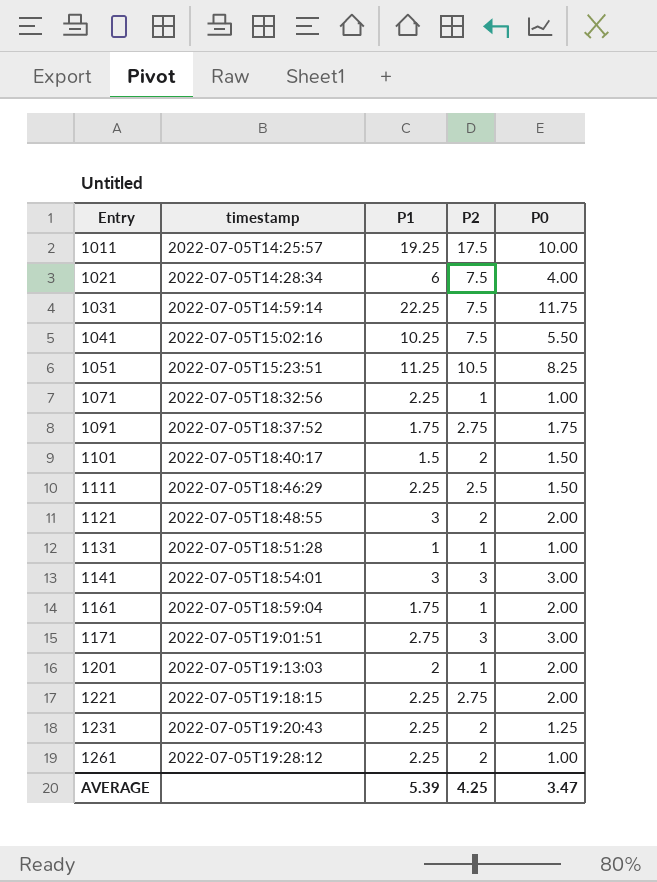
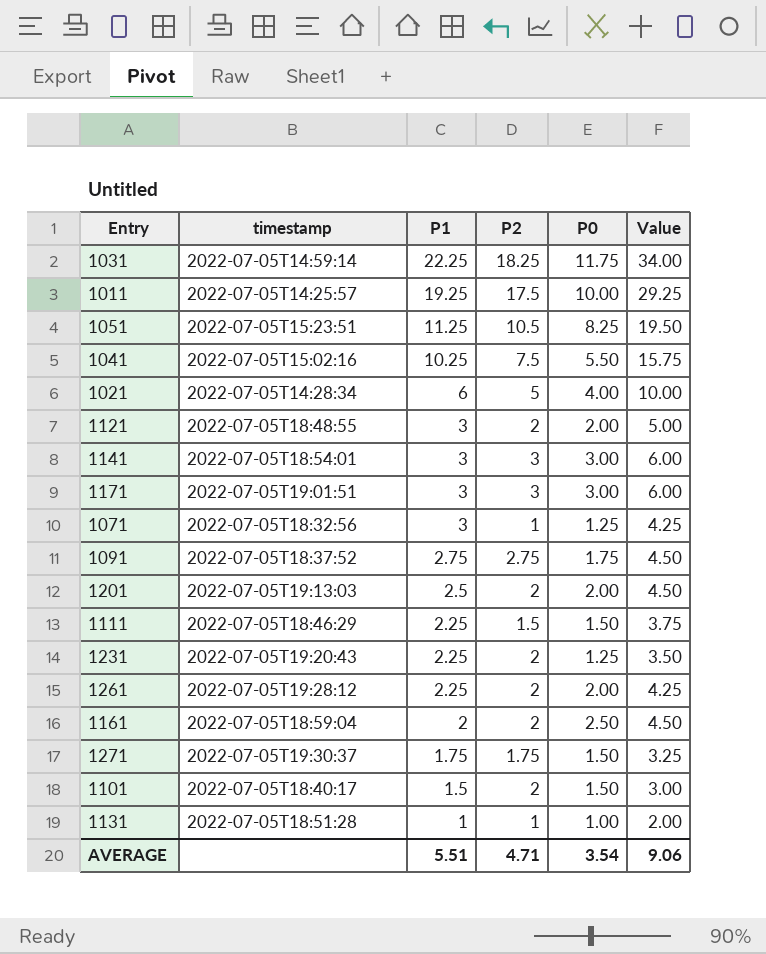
row order: Entry ascending -> P1 descending
column Value | formula: none -> [P1] + [P0]
row 1221: 2022-07-05T19:18:15 | 2.25 | 2.75 | 2.00 -> none
1031 | P2: 7.5 -> 18.25
1021 | P2: 7.5 -> 5
1171 | P1: 2.75 -> 3
1071 | P1: 2.25 -> 3
1071 | P0: 1.00 -> 1.25
1091 | P1: 1.75 -> 2.75
1201 | P1: 2 -> 2.5
1201 | P2: 1 -> 2
1111 | P2: 2.5 -> 1.5
1261 | P0: 1.00 -> 2.00
1161 | P1: 1.75 -> 2
1161 | P2: 1 -> 2
1161 | P0: 2.00 -> 2.50
row 1271: none -> 2022-07-05T19:30:37 | 1.75 | 1.75 | 1.50 | 3.25
AVERAGE | P1: 5.39 -> 5.51
AVERAGE | P2: 4.25 -> 4.71
AVERAGE | P0: 3.47 -> 3.54

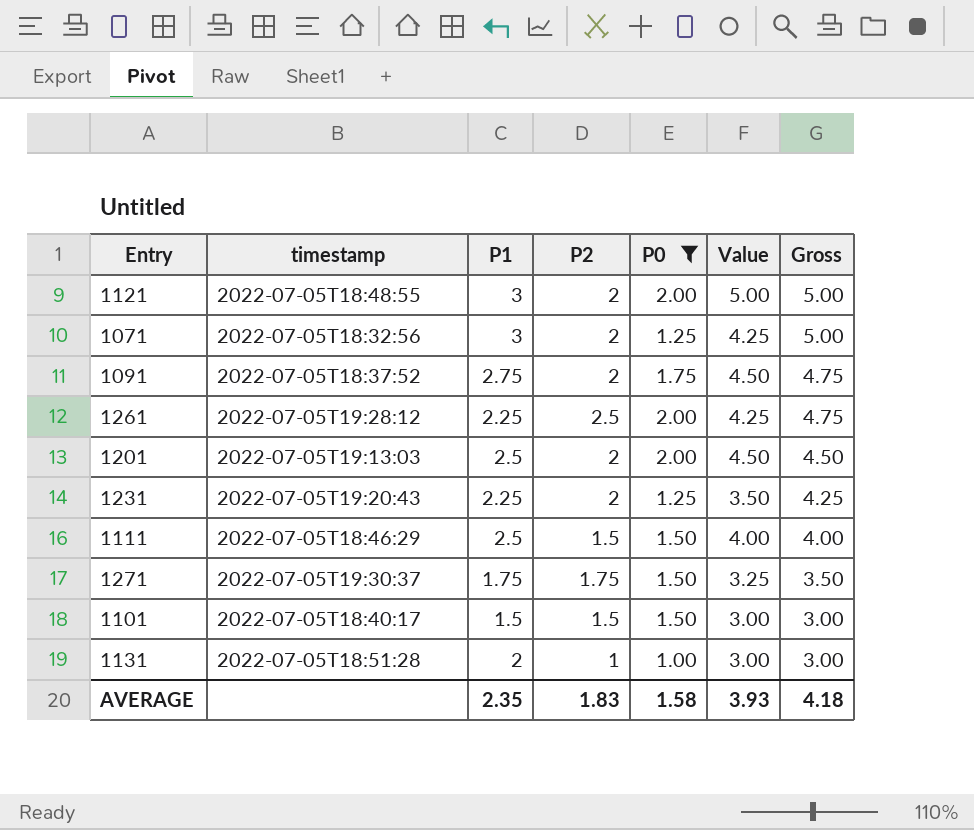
filter: none -> P0 <= 2.00
row order: P1 descending -> Gross descending
column Gross | formula: none -> [P1] + [P2]
1071 | P2: 1 -> 2
1091 | P2: 2.75 -> 2
1261 | P2: 2 -> 2.5
1111 | P1: 2.25 -> 2.5
1111 | Value: 3.75 -> 4.00
1101 | P2: 2 -> 1.5
1131 | P1: 1 -> 2
1131 | Value: 2.00 -> 3.00
AVERAGE | P1: 5.51 -> 2.35
AVERAGE | P2: 4.71 -> 1.83
AVERAGE | P0: 3.54 -> 1.58
AVERAGE | Value: 9.06 -> 3.93

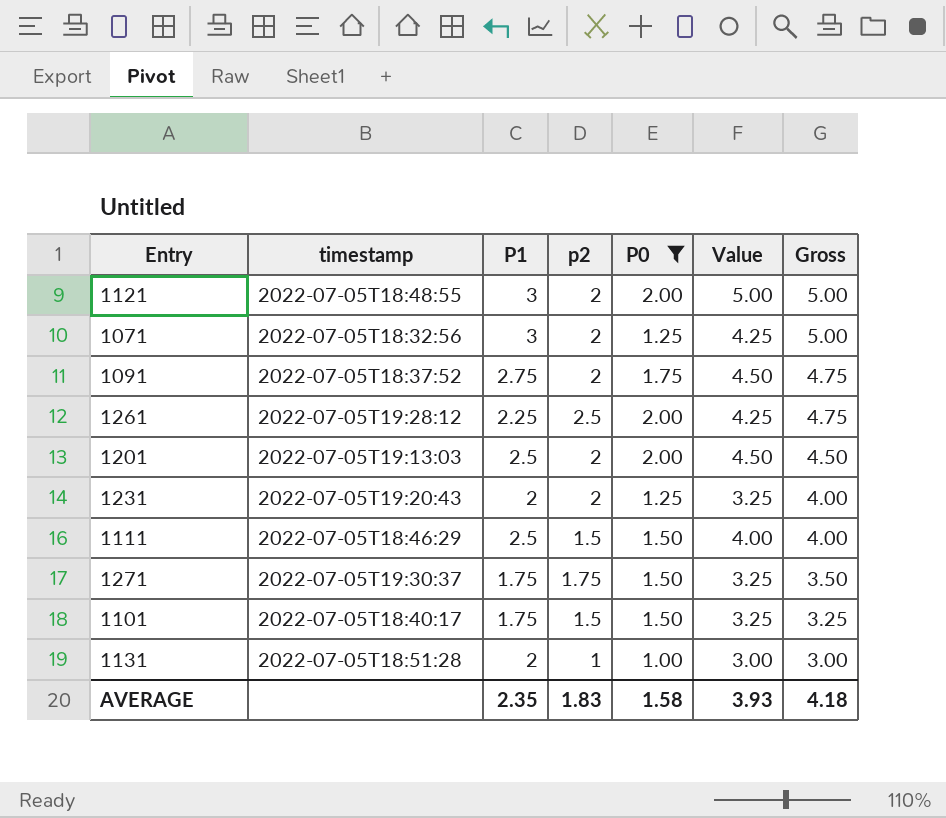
column name: P2 -> p2
1231 | P1: 2.25 -> 2
1231 | Value: 3.50 -> 3.25
1231 | Gross: 4.25 -> 4.00
1101 | P1: 1.5 -> 1.75
1101 | Value: 3.00 -> 3.25
1101 | Gross: 3.00 -> 3.25

